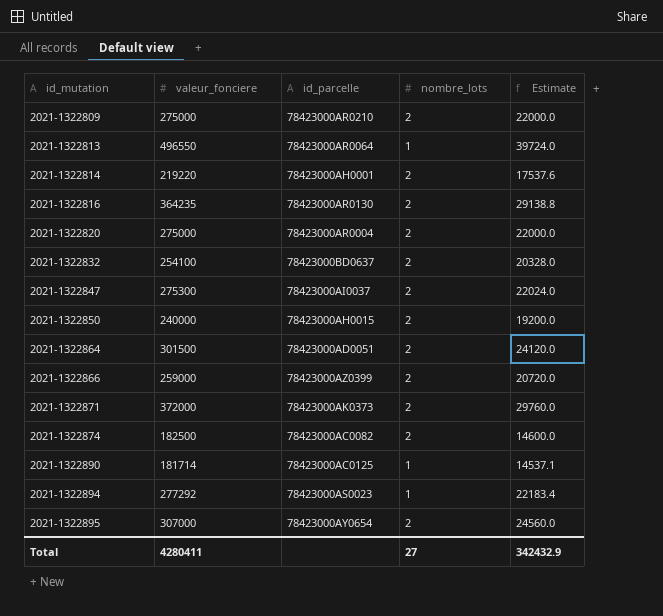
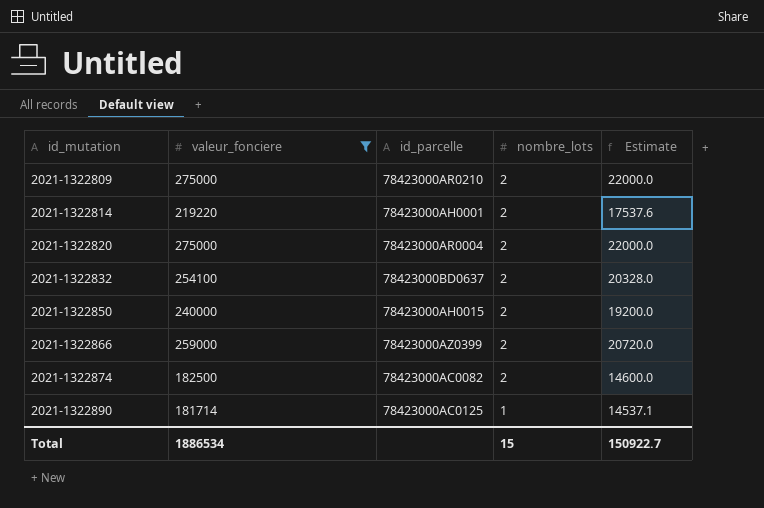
filter: none -> valeur_fonciere <= 275000
Total | valeur_fonciere: 4280411 -> 1886534
Total | nombre_lots: 27 -> 15
Total | Estimate: 342432.9 -> 150922.7

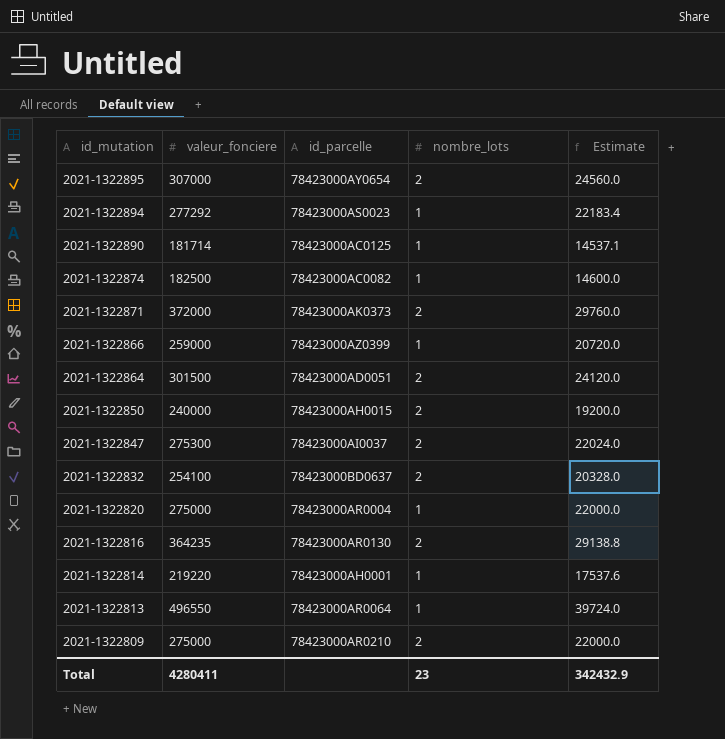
filter: valeur_fonciere <= 275000 -> none
row order: id_mutation ascending -> id_mutation descending
2021-1322874 | nombre_lots: 2 -> 1
2021-1322866 | nombre_lots: 2 -> 1
2021-1322820 | nombre_lots: 2 -> 1
2021-1322814 | nombre_lots: 2 -> 1
Total | valeur_fonciere: 1886534 -> 4280411
Total | nombre_lots: 15 -> 23
Total | Estimate: 150922.7 -> 342432.9

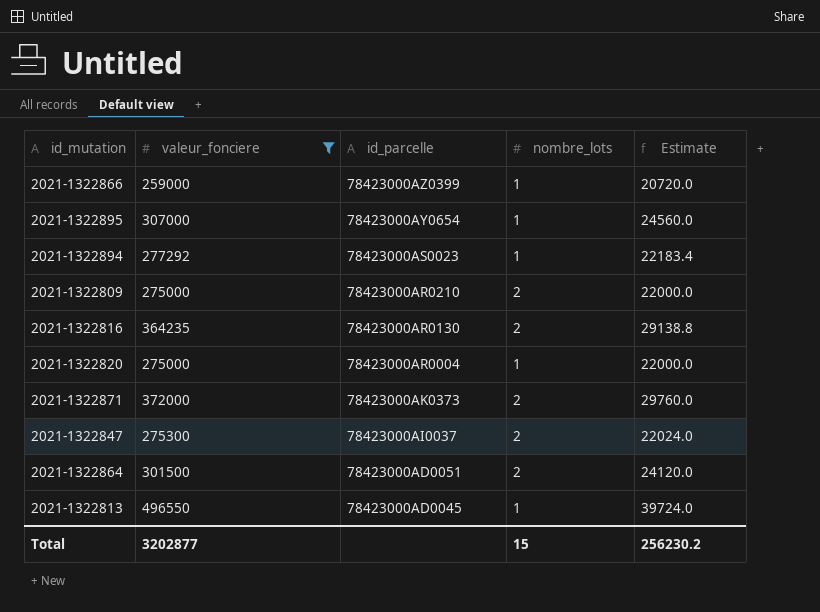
filter: none -> valeur_fonciere >= 259000
row order: id_mutation descending -> id_parcelle descending
2021-1322895 | nombre_lots: 2 -> 1
2021-1322813 | id_parcelle: 78423000AR0064 -> 78423000AD0045
Total | valeur_fonciere: 4280411 -> 3202877
Total | nombre_lots: 23 -> 15
Total | Estimate: 342432.9 -> 256230.2

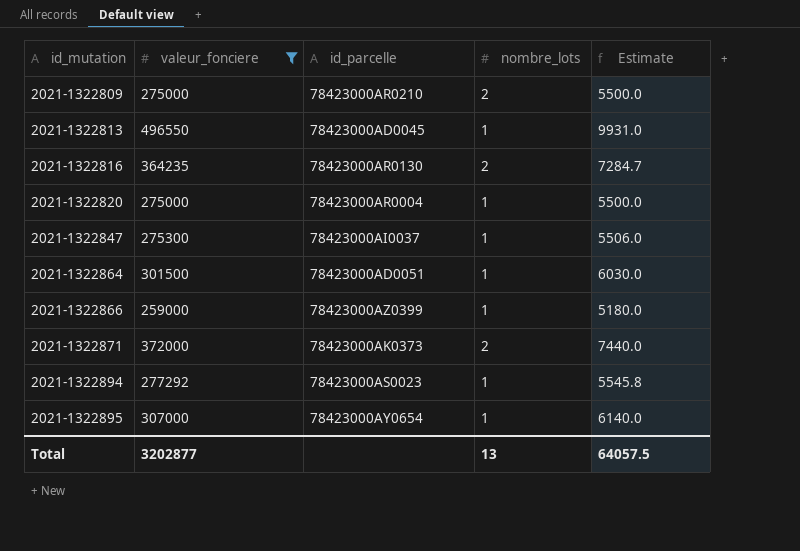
row order: id_parcelle descending -> id_mutation ascending
column Estimate | formula: [valeur_fonciere] * 0.08 -> [valeur_fonciere] * 0.02
2021-1322847 | nombre_lots: 2 -> 1
2021-1322864 | nombre_lots: 2 -> 1
Total | nombre_lots: 15 -> 13
Total | Estimate: 256230.2 -> 64057.5

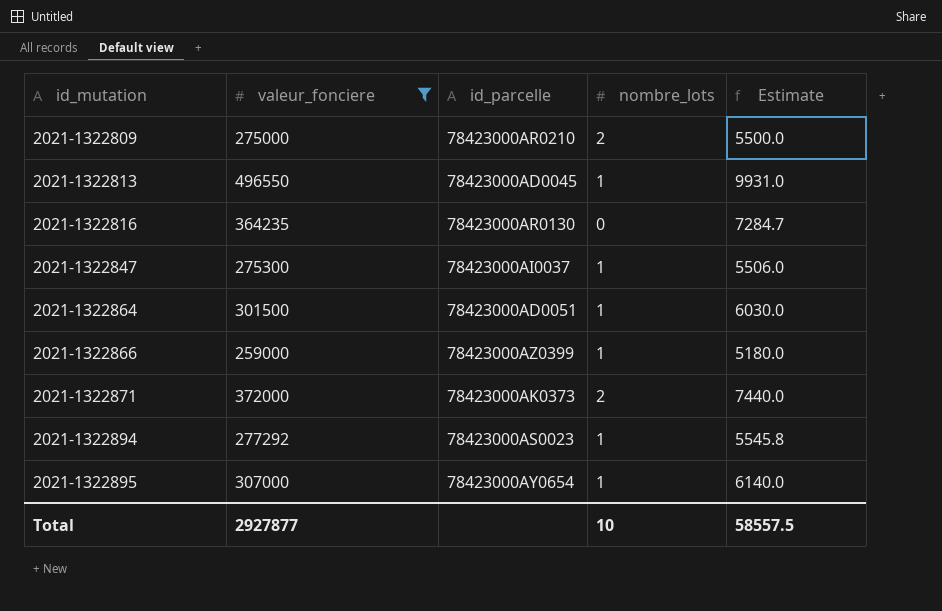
row 2021-1322820: 275000 | 78423000AR0004 | 1 | 5500.0 -> none
2021-1322816 | nombre_lots: 2 -> 0
Total | valeur_fonciere: 3202877 -> 2927877
Total | nombre_lots: 13 -> 10
Total | Estimate: 64057.5 -> 58557.5

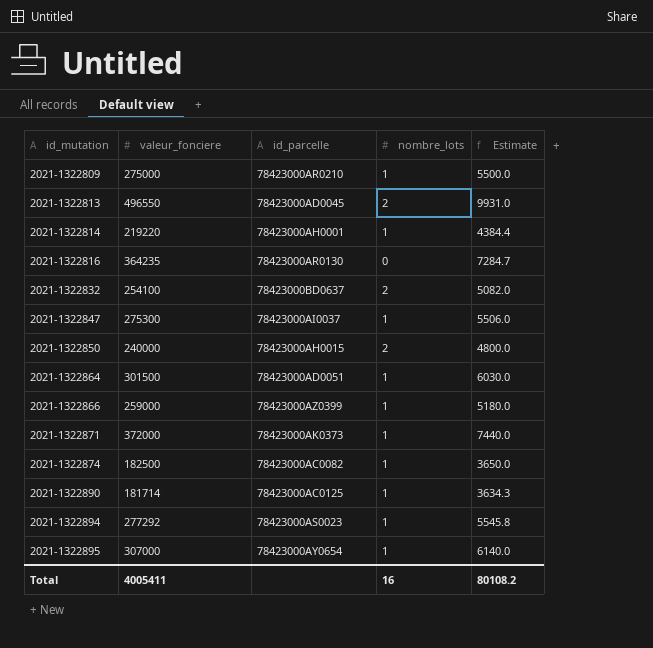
filter: valeur_fonciere >= 259000 -> none
2021-1322809 | nombre_lots: 2 -> 1
2021-1322813 | nombre_lots: 1 -> 2
2021-1322871 | nombre_lots: 2 -> 1
Total | valeur_fonciere: 2927877 -> 4005411
Total | nombre_lots: 10 -> 16
Total | Estimate: 58557.5 -> 80108.2

